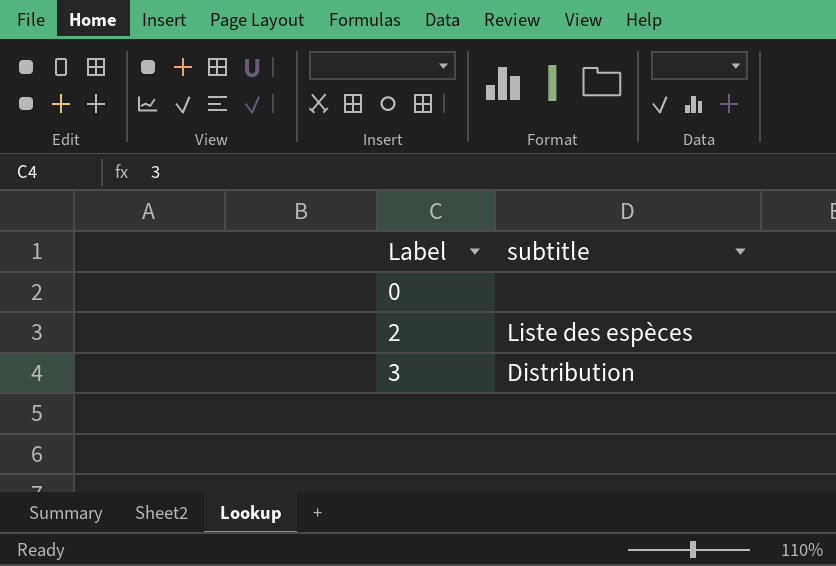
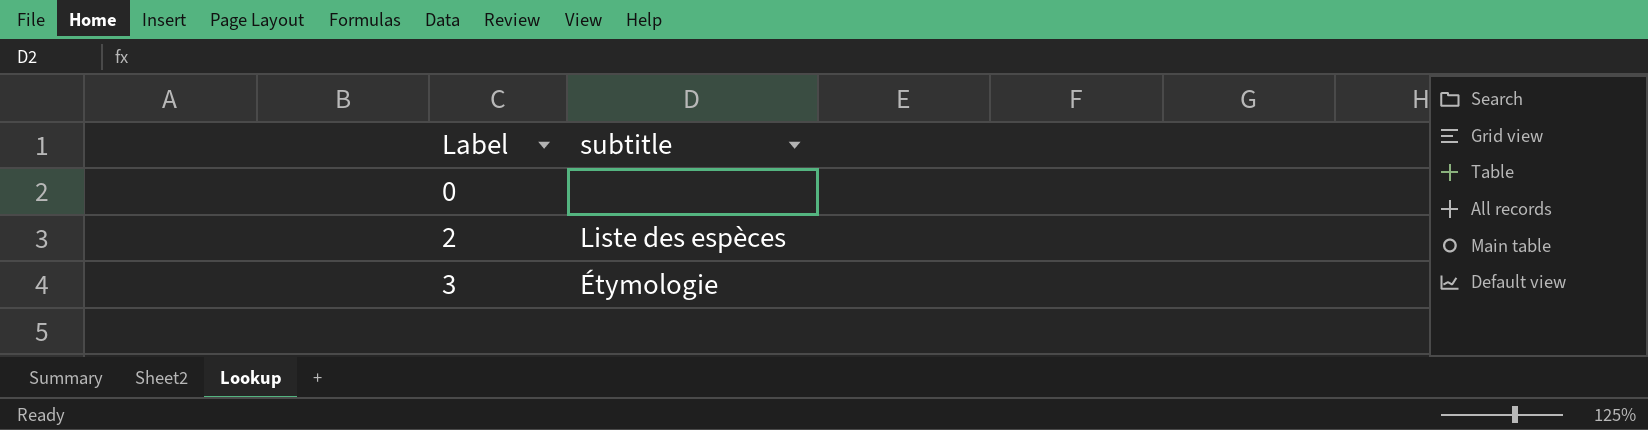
3 | subtitle: Distribution -> Étymologie

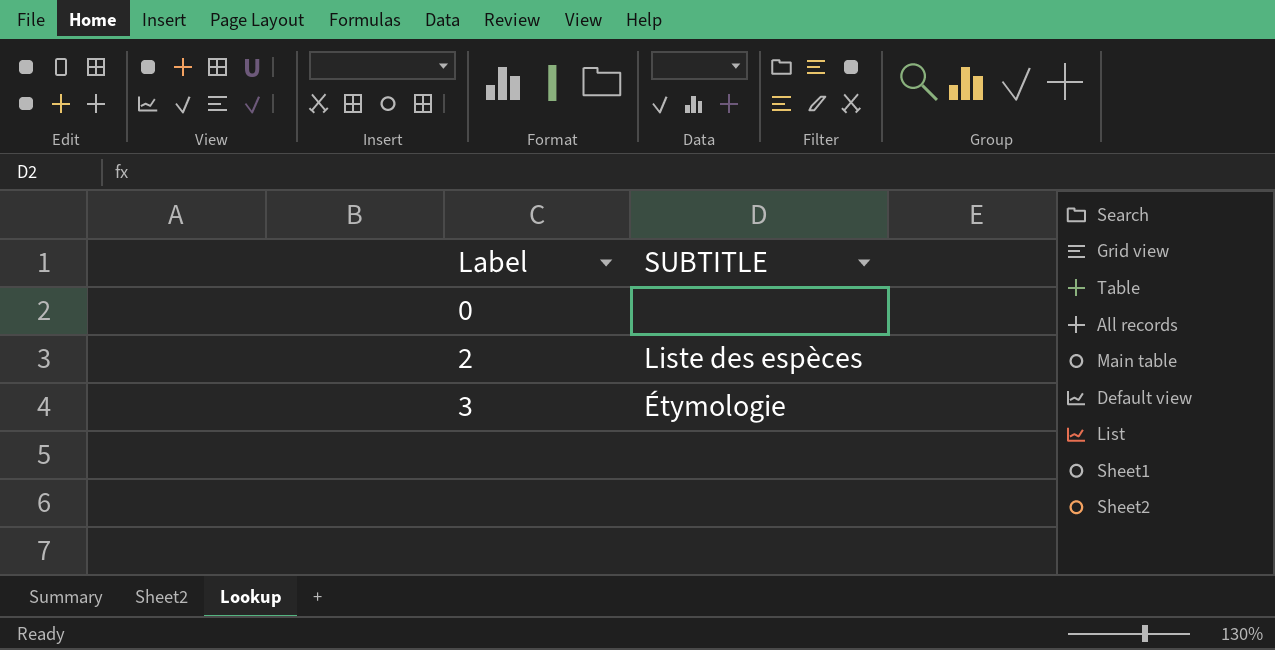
column name: subtitle -> SUBTITLE

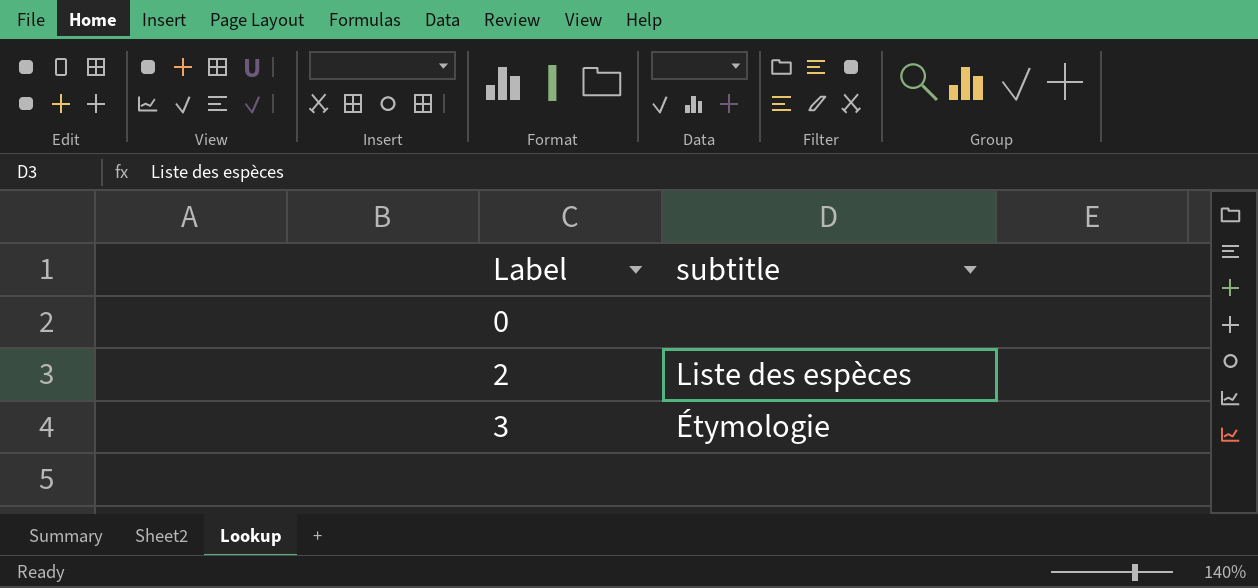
column name: SUBTITLE -> subtitle

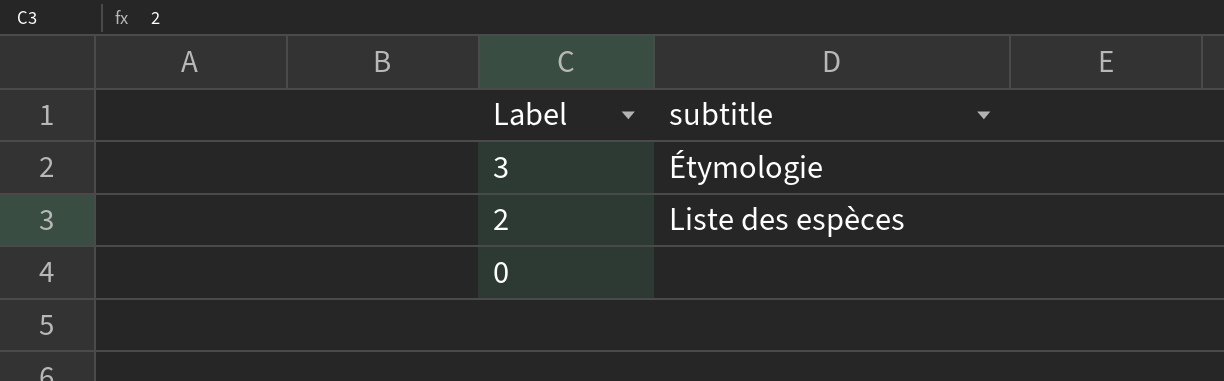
row order: Label ascending -> Label descending

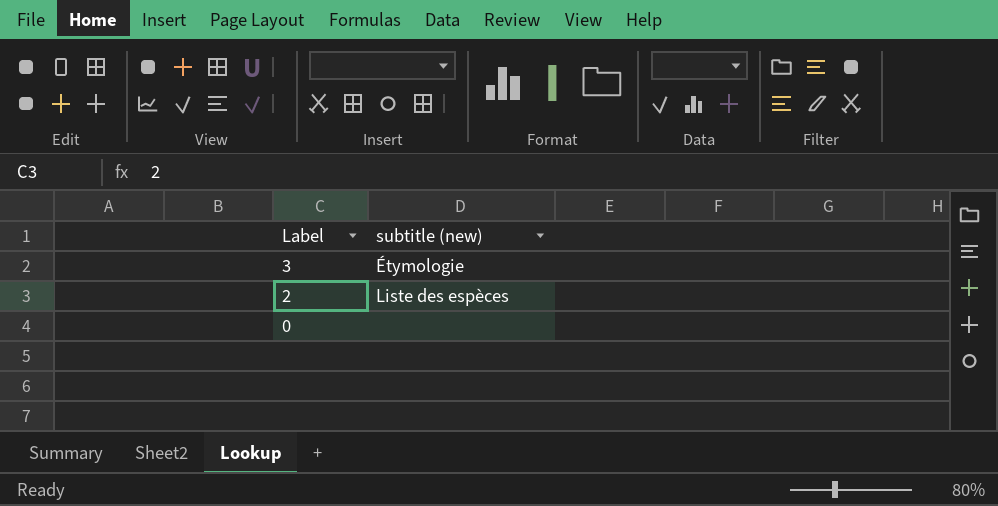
column name: subtitle -> subtitle (new)

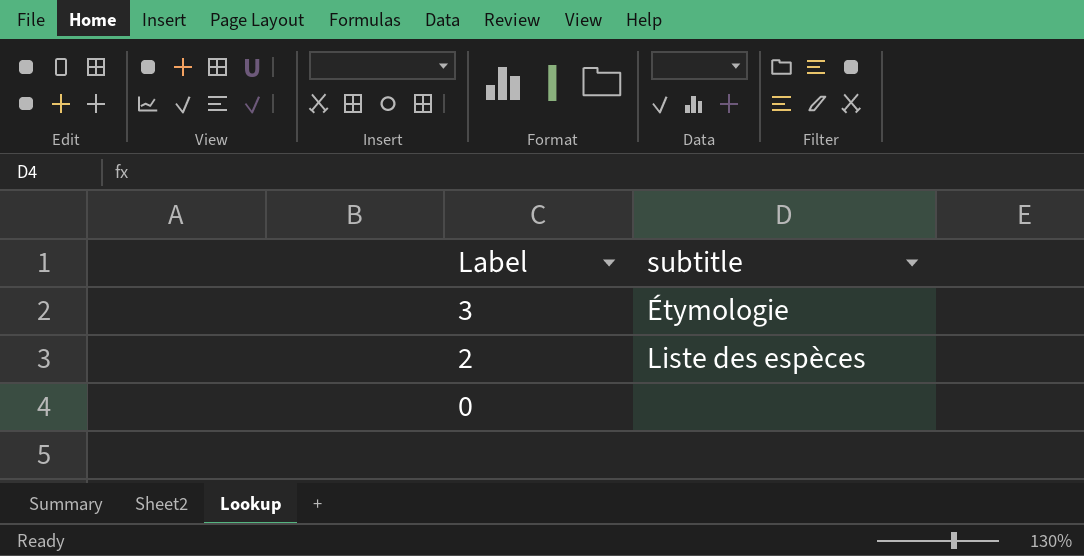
column name: subtitle (new) -> subtitle

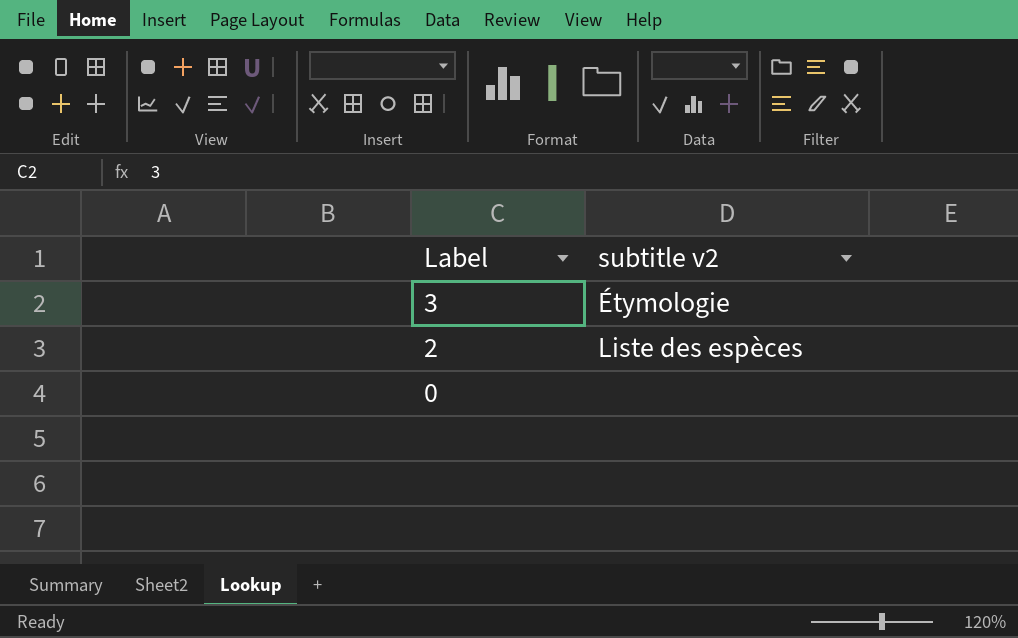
column name: subtitle -> subtitle v2

